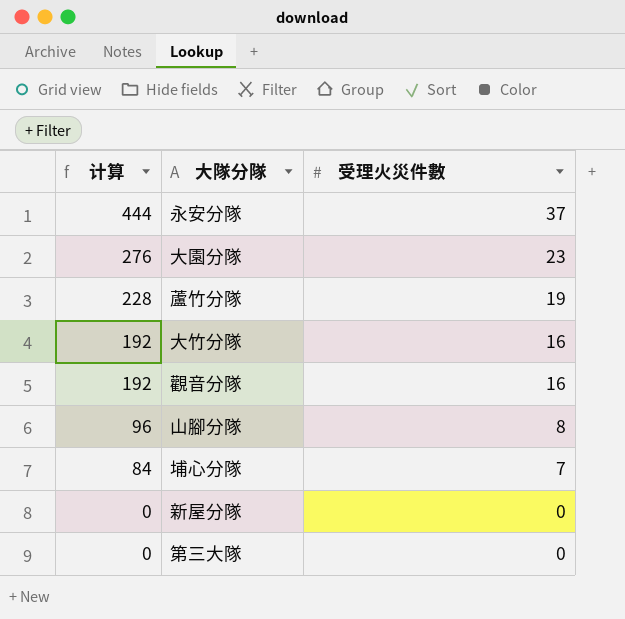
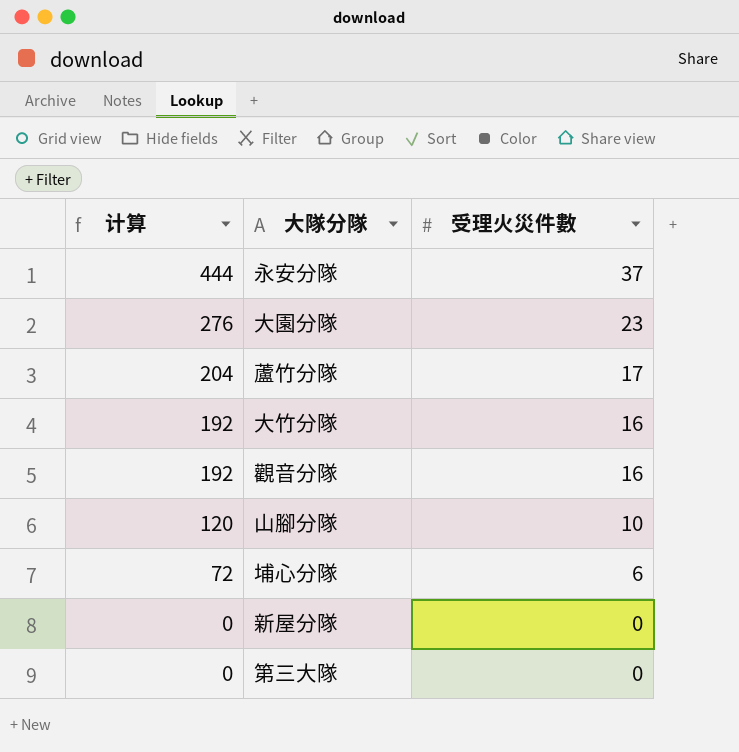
蘆竹分隊 | 计算: 228 -> 204
蘆竹分隊 | 受理火災件數: 19 -> 17
山腳分隊 | 计算: 96 -> 120
山腳分隊 | 受理火災件數: 8 -> 10
埔心分隊 | 计算: 84 -> 72
埔心分隊 | 受理火災件數: 7 -> 6

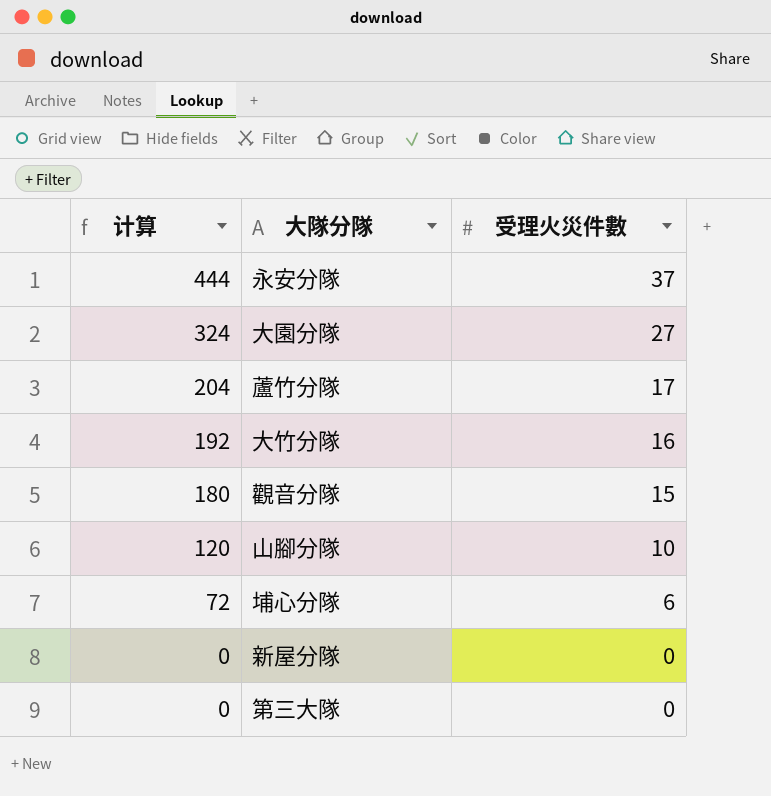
大園分隊 | 计算: 276 -> 324
大園分隊 | 受理火災件數: 23 -> 27
觀音分隊 | 计算: 192 -> 180
觀音分隊 | 受理火災件數: 16 -> 15

